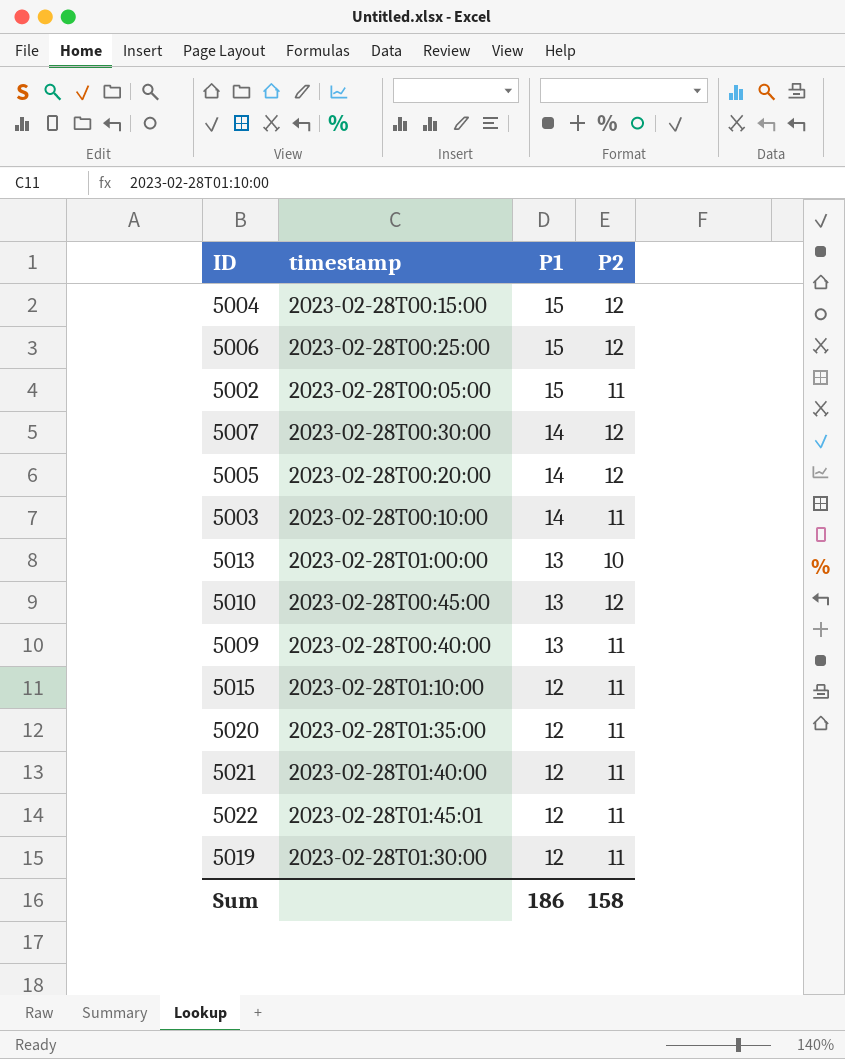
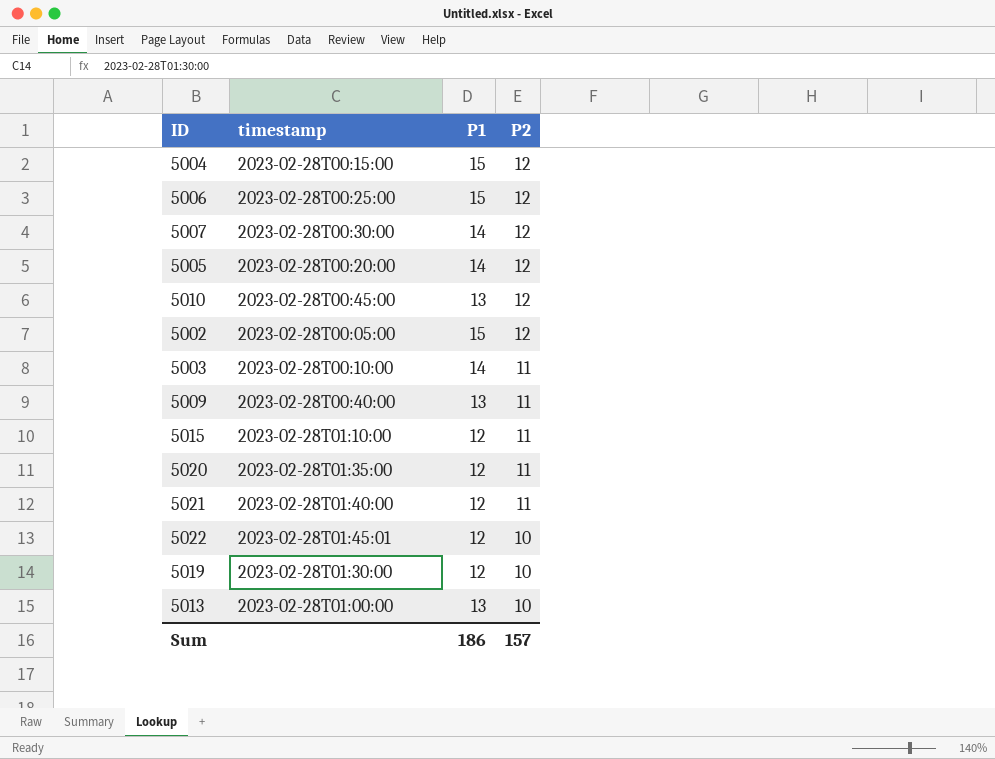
row order: P1 descending -> P2 descending
5002 | P2: 11 -> 12
5022 | P2: 11 -> 10
5019 | P2: 11 -> 10
Sum | P2: 158 -> 157

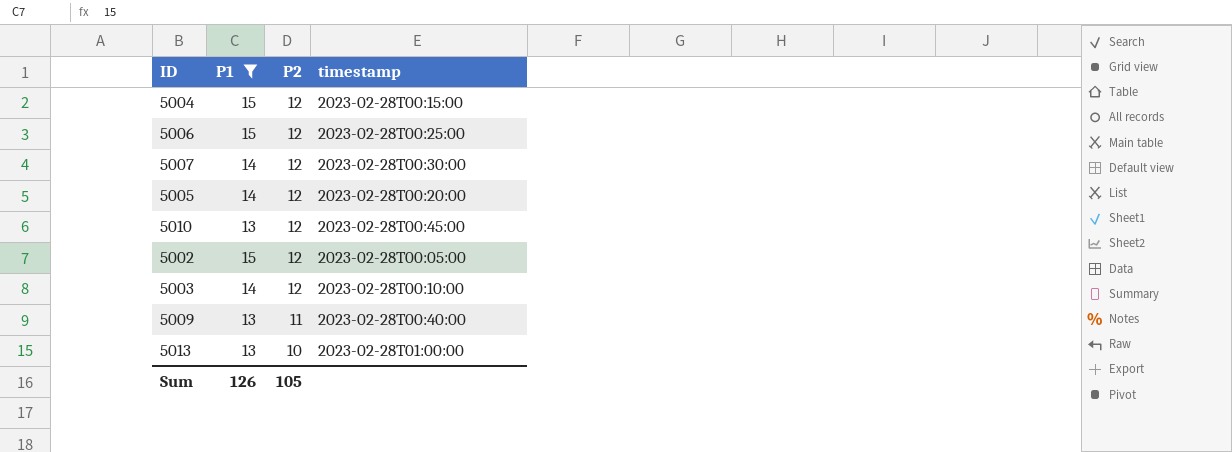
filter: none -> P1 != 12
column timestamp | position: 2 -> 4
5003 | P2: 11 -> 12
Sum | P1: 186 -> 126
Sum | P2: 157 -> 105

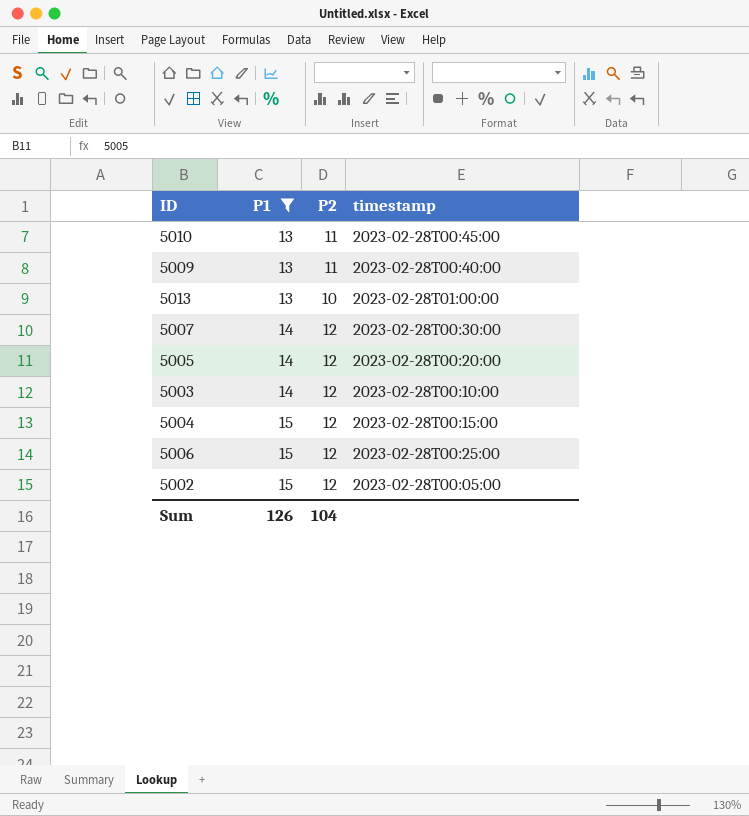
row order: P2 descending -> P1 ascending
5010 | P2: 12 -> 11
Sum | P2: 105 -> 104

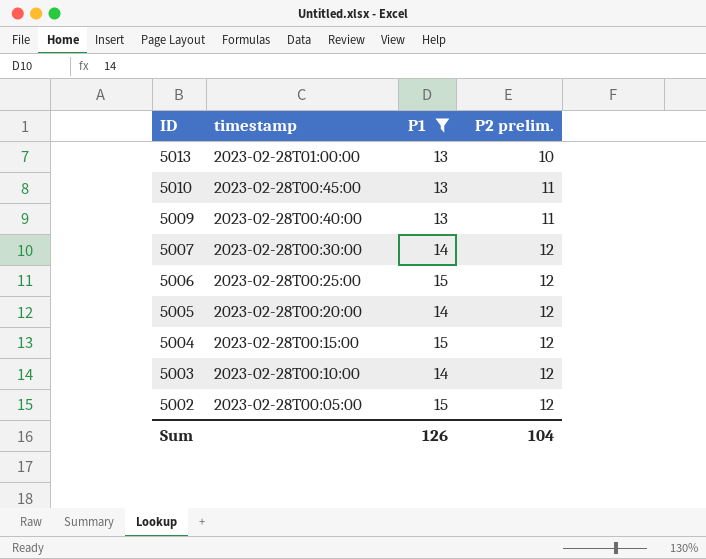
row order: P1 ascending -> ID descending
column timestamp | position: 4 -> 2
column name: P2 -> P2 prelim.

